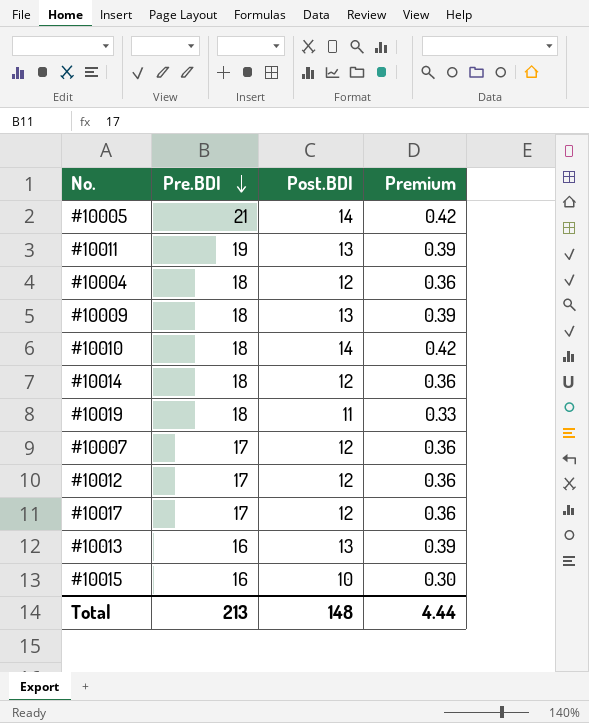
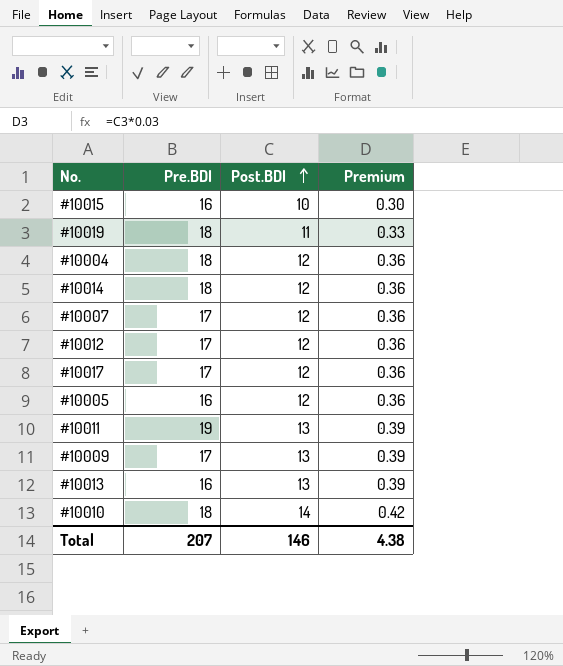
row order: Pre.BDI descending -> Post.BDI ascending
#10005 | Pre.BDI: 21 -> 16
#10005 | Post.BDI: 14 -> 12
#10005 | Premium: 0.42 -> 0.36
#10009 | Pre.BDI: 18 -> 17
Total | Pre.BDI: 213 -> 207
Total | Post.BDI: 148 -> 146
Total | Premium: 4.44 -> 4.38

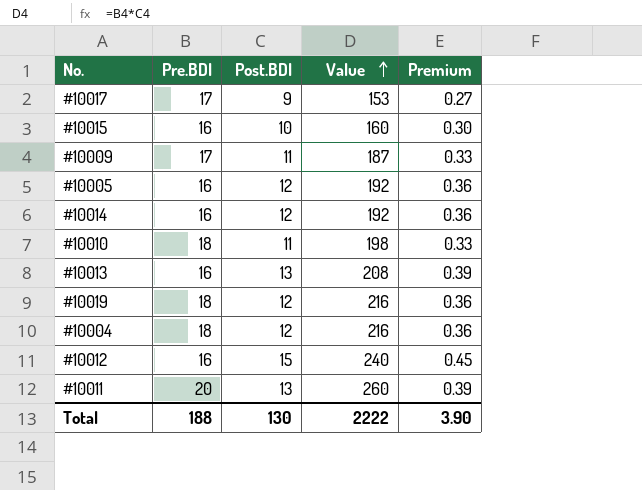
row order: Post.BDI ascending -> Value ascending
column Value | formula: none -> [Pre.BDI] * [Post.BDI]
row #10007: 17 | 12 | 0.36 -> none
#10017 | Post.BDI: 12 -> 9
#10017 | Premium: 0.36 -> 0.27
#10009 | Post.BDI: 13 -> 11
#10009 | Premium: 0.39 -> 0.33
#10014 | Pre.BDI: 18 -> 16
#10010 | Post.BDI: 14 -> 11
#10010 | Premium: 0.42 -> 0.33
#10019 | Post.BDI: 11 -> 12
#10019 | Premium: 0.33 -> 0.36
#10012 | Pre.BDI: 17 -> 16
#10012 | Post.BDI: 12 -> 15
#10012 | Premium: 0.36 -> 0.45
#10011 | Pre.BDI: 19 -> 20
Total | Pre.BDI: 207 -> 188
Total | Post.BDI: 146 -> 130
Total | Premium: 4.38 -> 3.90

